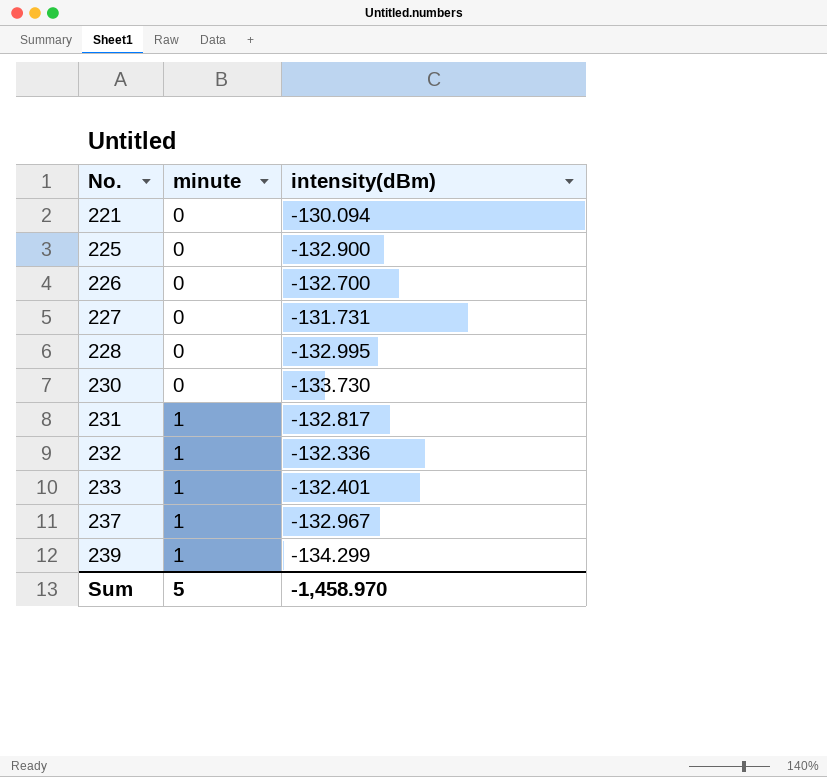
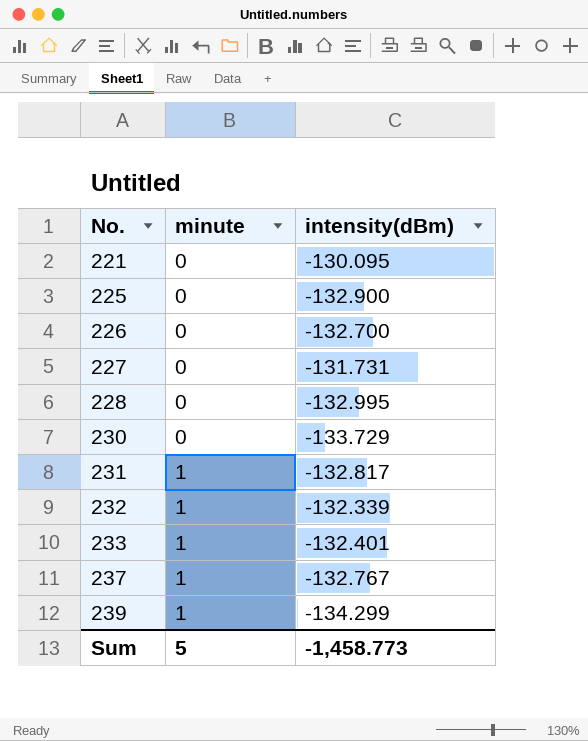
221 | intensity(dBm): -130.094 -> -130.095
230 | intensity(dBm): -133.730 -> -133.729
232 | intensity(dBm): -132.336 -> -132.339
237 | intensity(dBm): -132.967 -> -132.767
Sum | intensity(dBm): -1,458.970 -> -1,458.773

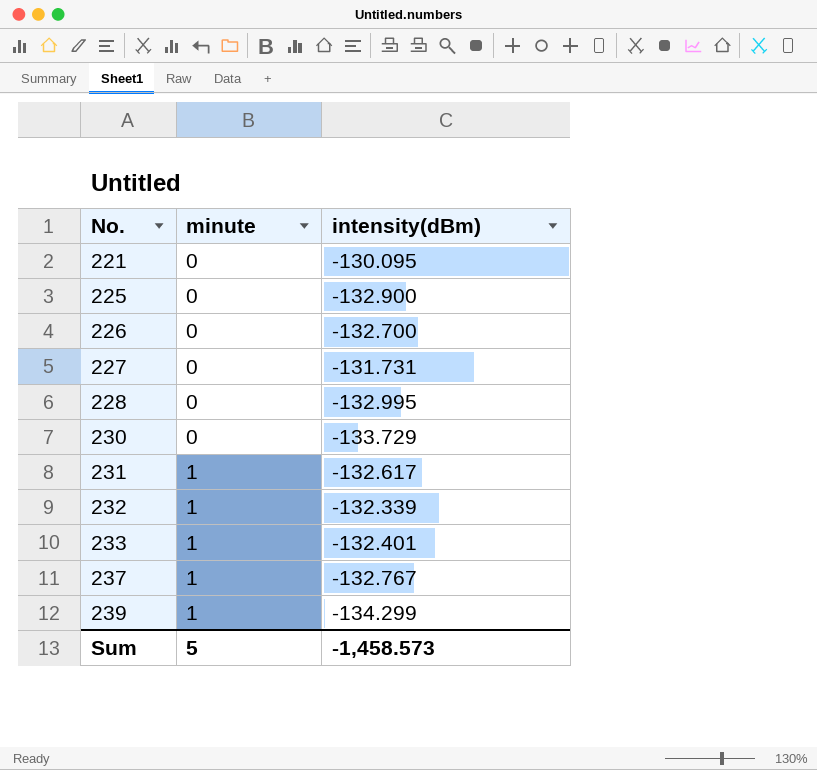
231 | intensity(dBm): -132.817 -> -132.617
Sum | intensity(dBm): -1,458.773 -> -1,458.573

